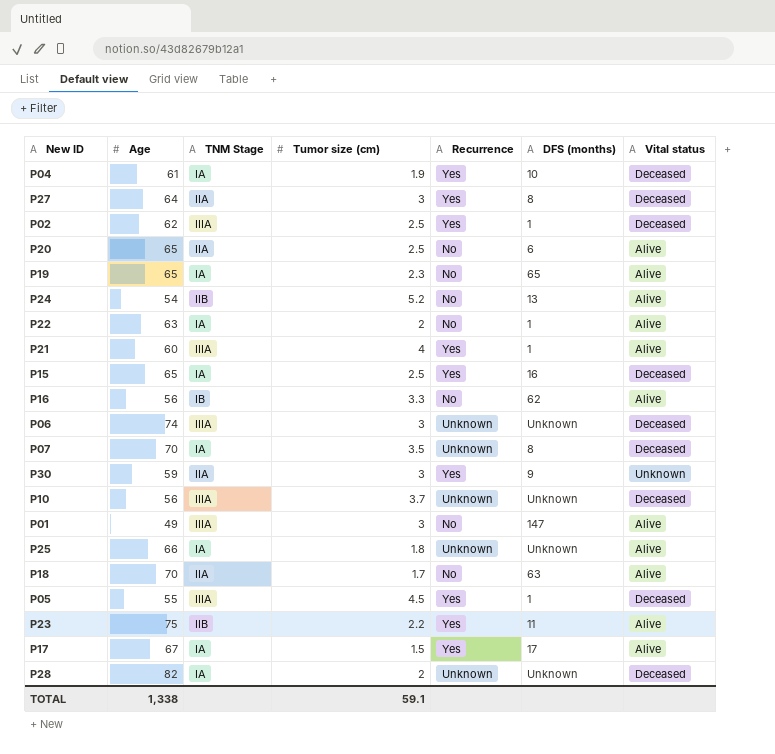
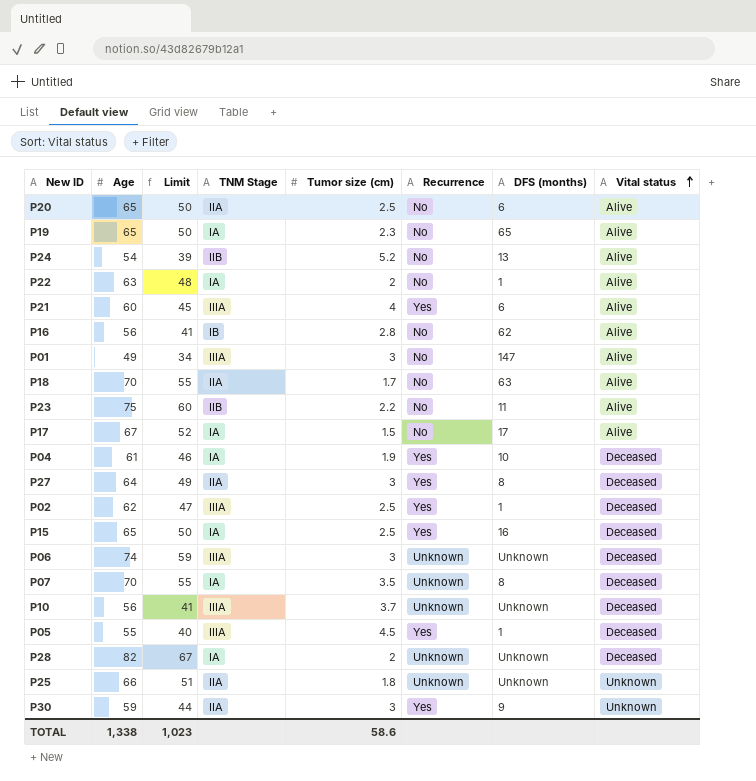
row order: none -> Vital status ascending
column Limit | formula: none -> [Age] - 15
P21 | DFS (months): 1 -> 6
P16 | Tumor size (cm): 3.3 -> 2.8
P23 | Recurrence: Yes -> No
P17 | Recurrence: Yes -> No
P25 | TNM Stage: IA -> IIA
P25 | Vital status: Alive -> Unknown
TOTAL | Tumor size (cm): 59.1 -> 58.6

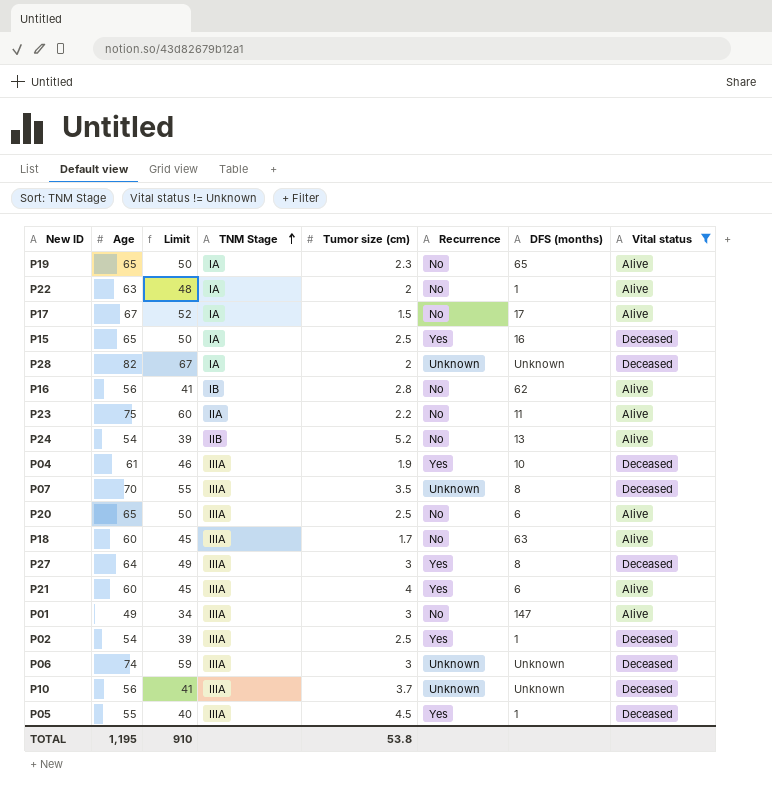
filter: none -> Vital status != Unknown
row order: Vital status ascending -> TNM Stage ascending
P23 | TNM Stage: IIB -> IIA
P04 | TNM Stage: IA -> IIIA
P07 | TNM Stage: IA -> IIIA
P20 | TNM Stage: IIA -> IIIA
P18 | Age: 70 -> 60
P18 | Limit: 55 -> 45
P18 | TNM Stage: IIA -> IIIA
P27 | TNM Stage: IIA -> IIIA
P02 | Age: 62 -> 54
P02 | Limit: 47 -> 39
TOTAL | Age: 1,338 -> 1,195
TOTAL | Limit: 1,023 -> 910
TOTAL | Tumor size (cm): 58.6 -> 53.8

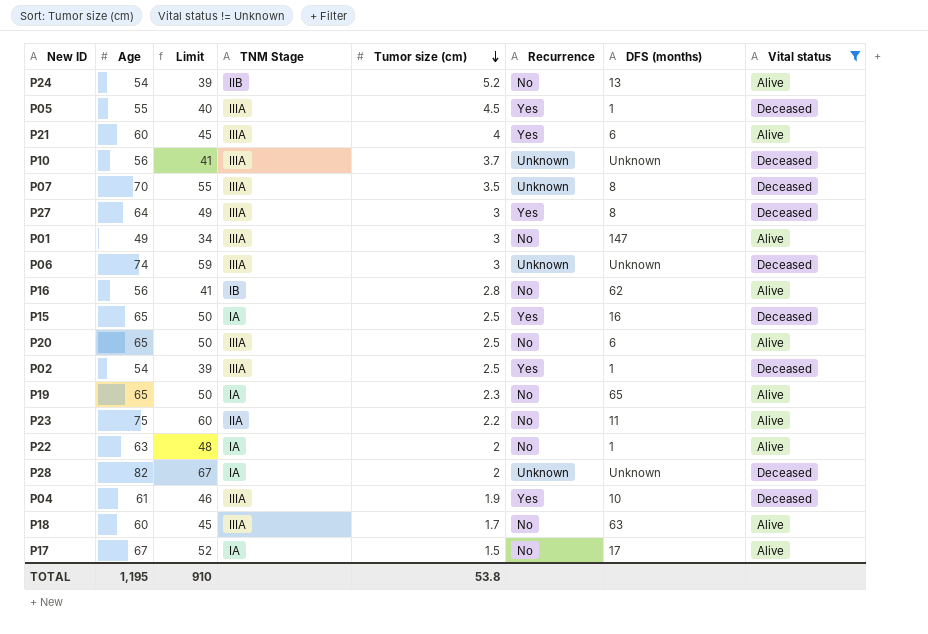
row order: TNM Stage ascending -> Tumor size (cm) descending

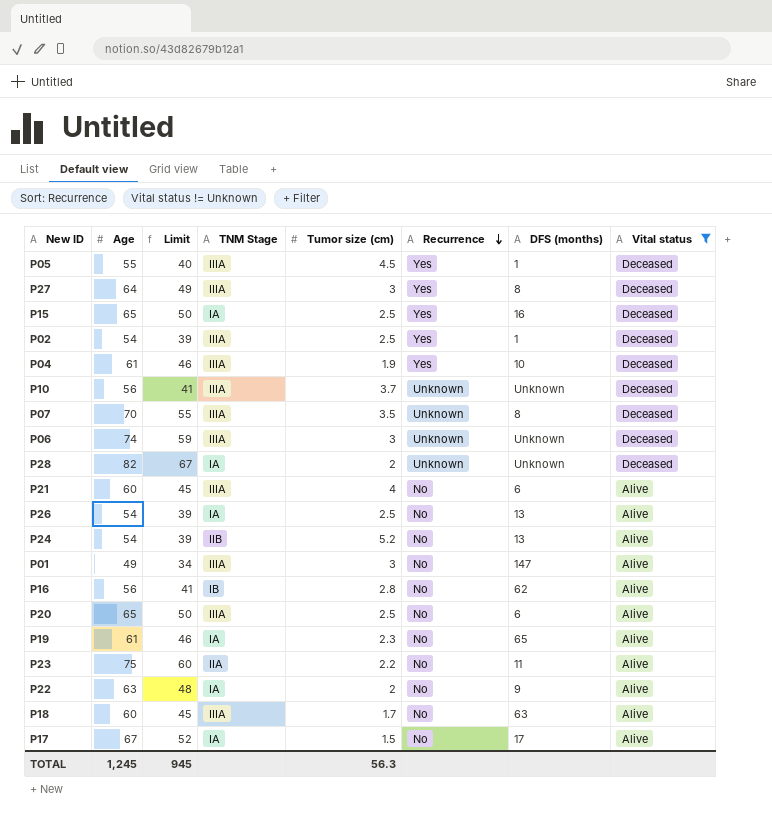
row order: Tumor size (cm) descending -> Recurrence descending
P21 | Recurrence: Yes -> No
row P26: none -> 54 | 39 | IA | 2.5 | No | 13 | Alive
P19 | Age: 65 -> 61
P19 | Limit: 50 -> 46
P22 | DFS (months): 1 -> 9
TOTAL | Age: 1,195 -> 1,245
TOTAL | Limit: 910 -> 945
TOTAL | Tumor size (cm): 53.8 -> 56.3

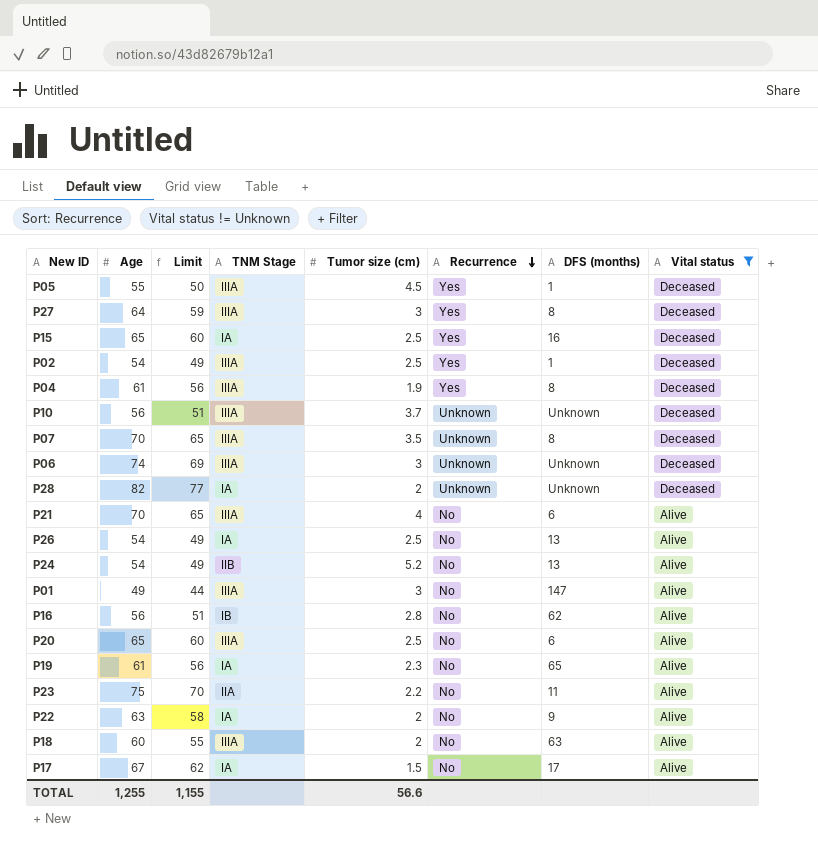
column Limit | formula: [Age] - 15 -> [Age] - 5
P04 | DFS (months): 10 -> 8
P21 | Age: 60 -> 70
P18 | Tumor size (cm): 1.7 -> 2
TOTAL | Age: 1,245 -> 1,255
TOTAL | Limit: 945 -> 1,155
TOTAL | Tumor size (cm): 56.3 -> 56.6

